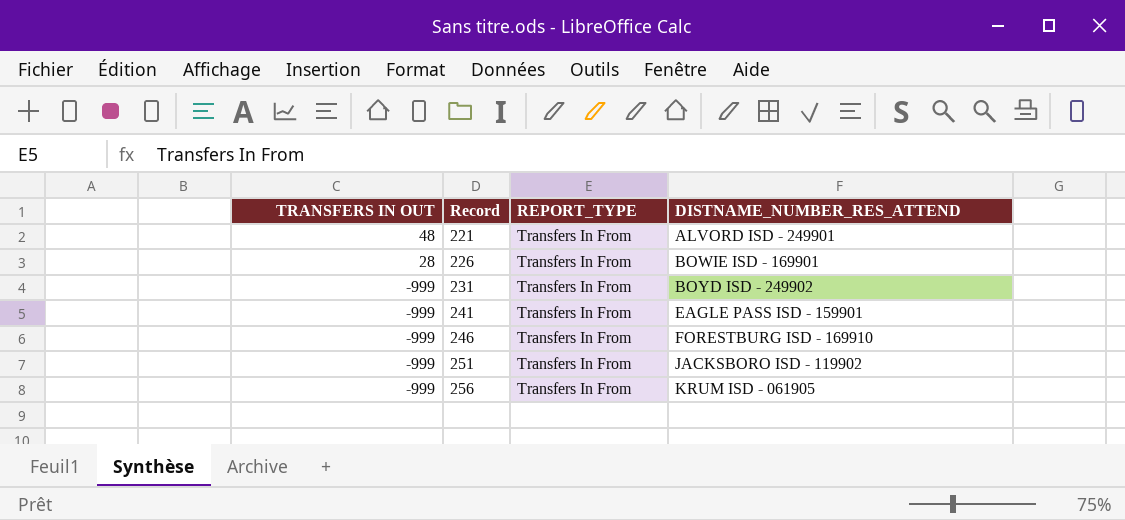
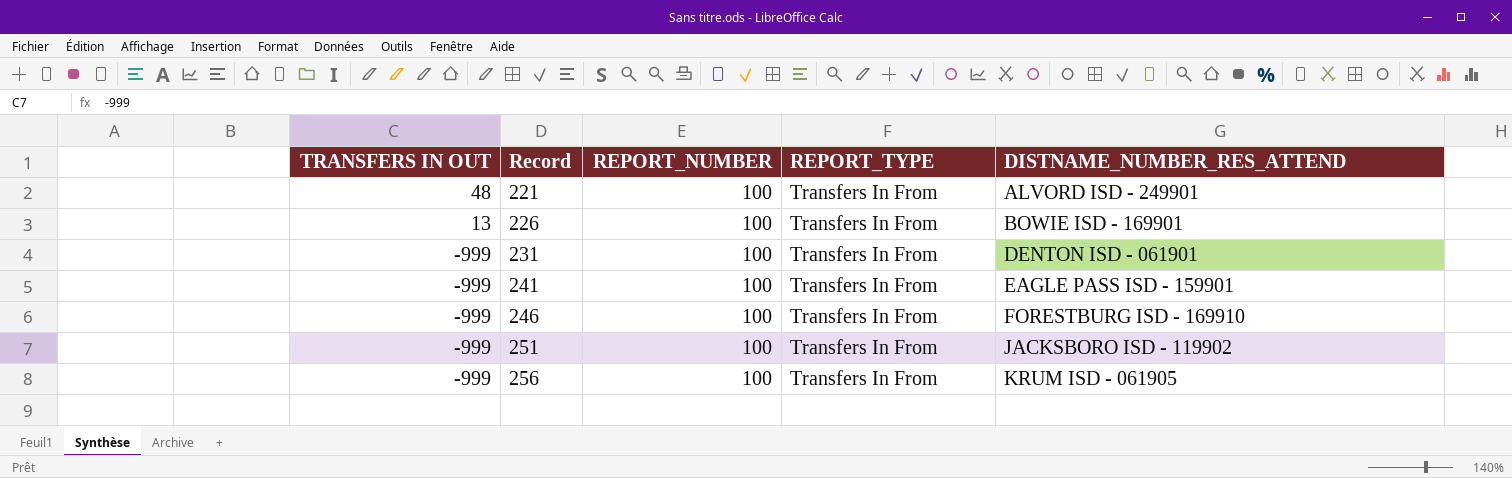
column REPORT_NUMBER | position: none -> 3
226 | TRANSFERS IN OUT: 28 -> 13
231 | DISTNAME_NUMBER_RES_ATTEND: BOYD ISD - 249902 -> DENTON ISD - 061901

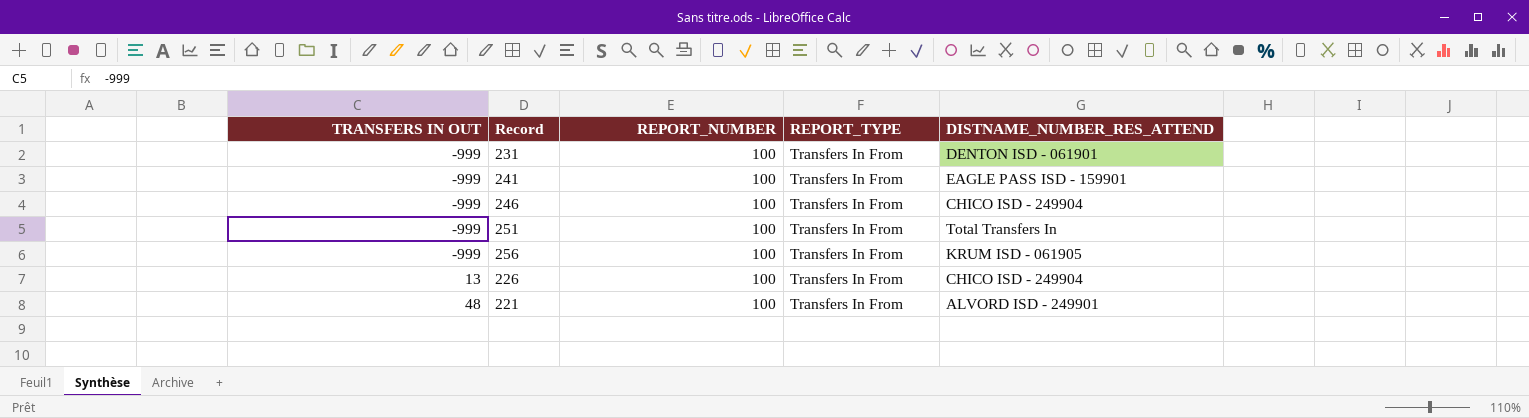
row order: TRANSFERS IN OUT descending -> TRANSFERS IN OUT ascending
246 | DISTNAME_NUMBER_RES_ATTEND: FORESTBURG ISD - 169910 -> CHICO ISD - 249904
251 | DISTNAME_NUMBER_RES_ATTEND: JACKSBORO ISD - 119902 -> Total Transfers In
226 | DISTNAME_NUMBER_RES_ATTEND: BOWIE ISD - 169901 -> CHICO ISD - 249904

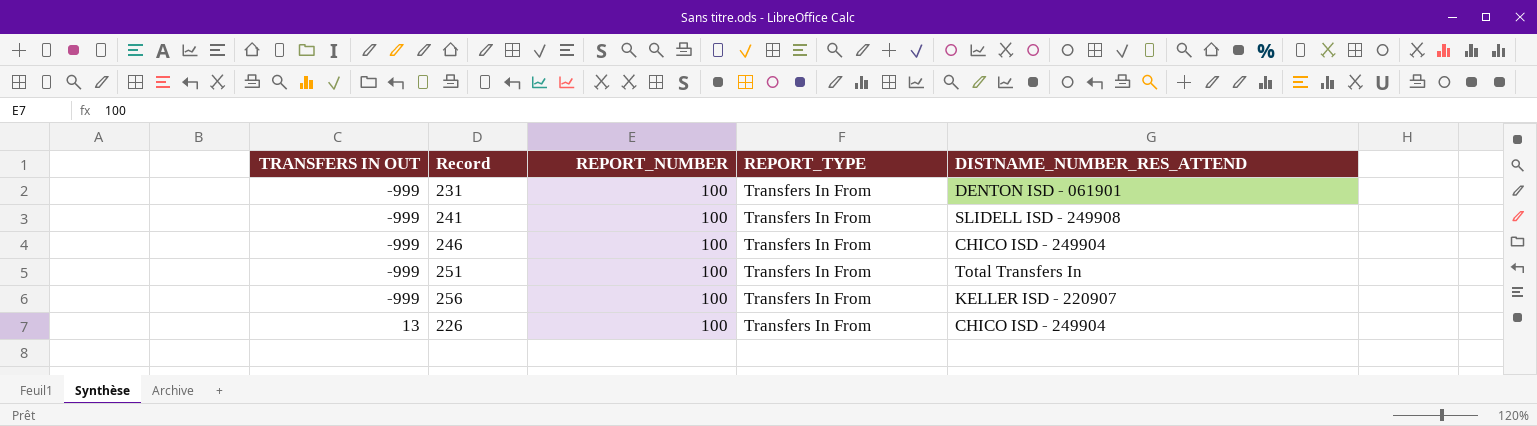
row 221: 48 | 100 | Transfers In From | ALVORD ISD - 249901 -> none
241 | DISTNAME_NUMBER_RES_ATTEND: EAGLE PASS ISD - 159901 -> SLIDELL ISD - 249908
256 | DISTNAME_NUMBER_RES_ATTEND: KRUM ISD - 061905 -> KELLER ISD - 220907

